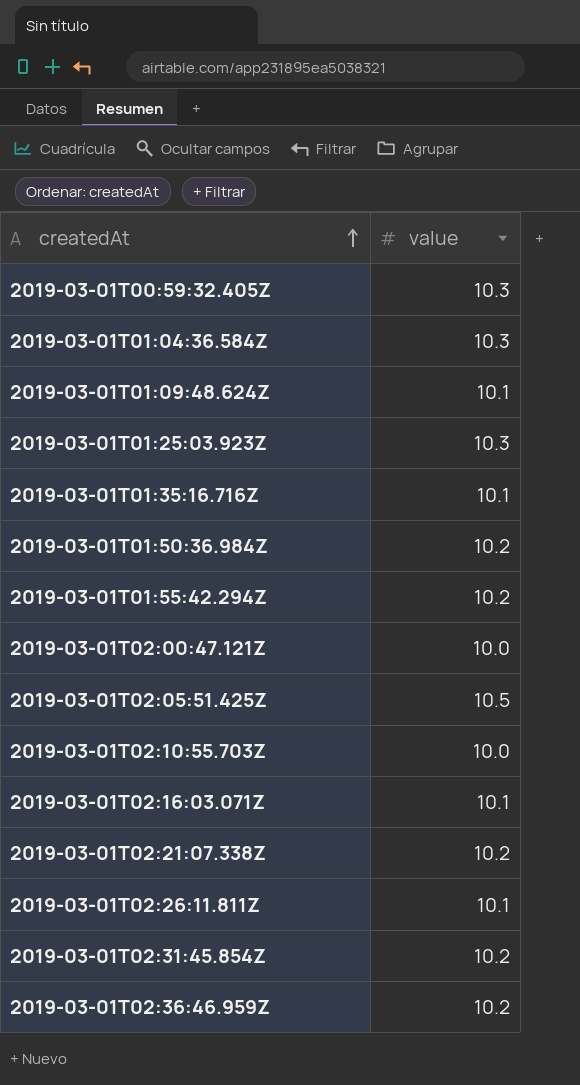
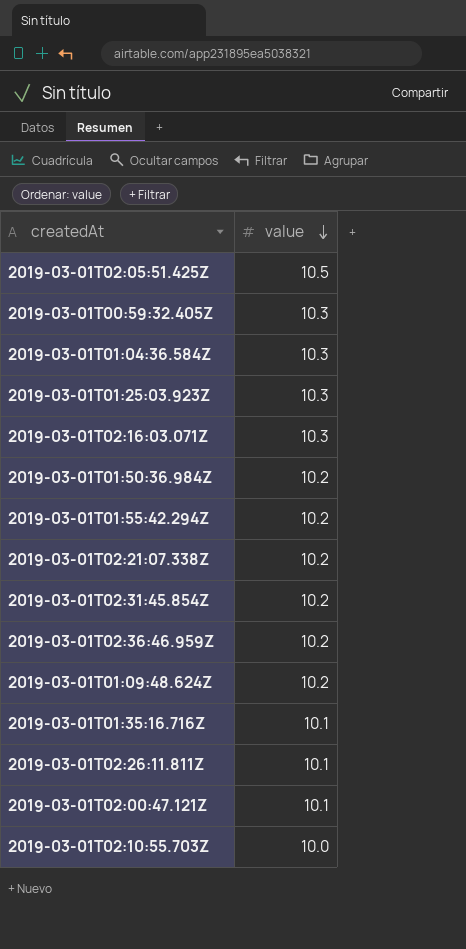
row order: createdAt ascending -> value descending
2019-03-01T02:16:03.071Z | value: 10.1 -> 10.3
2019-03-01T01:09:48.624Z | value: 10.1 -> 10.2
2019-03-01T02:00:47.121Z | value: 10.0 -> 10.1

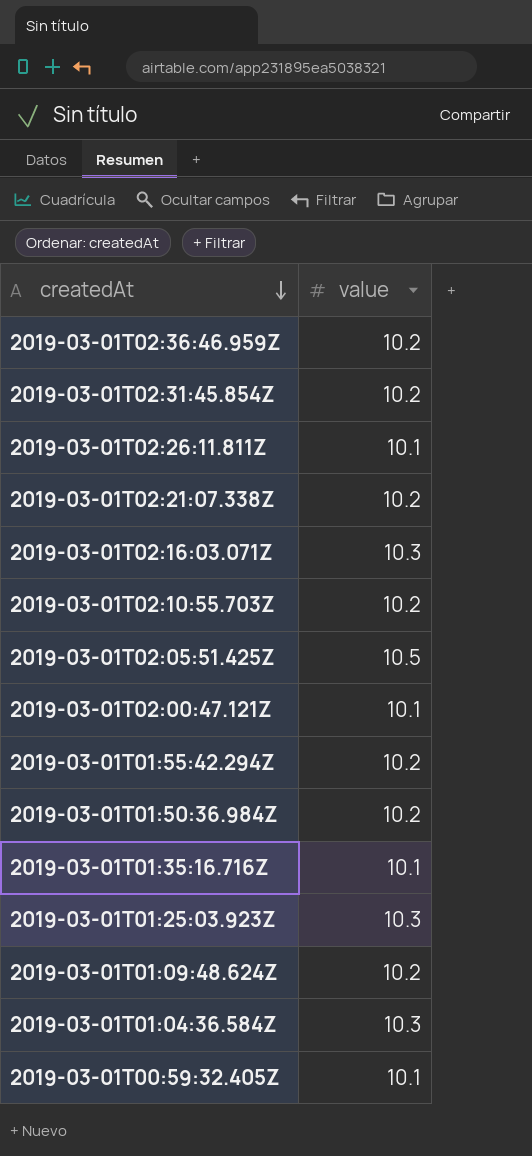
row order: value descending -> createdAt descending
2019-03-01T02:10:55.703Z | value: 10.0 -> 10.2
2019-03-01T00:59:32.405Z | value: 10.3 -> 10.1

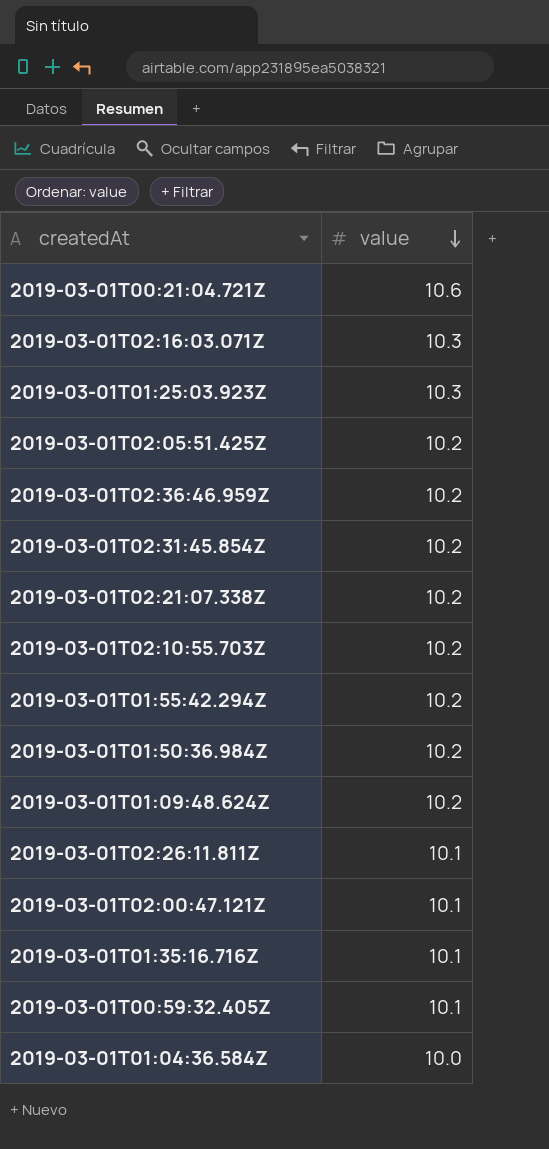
row order: createdAt descending -> value descending
row 2019-03-01T00:21:04.721Z: none -> 10.6
2019-03-01T02:05:51.425Z | value: 10.5 -> 10.2
2019-03-01T01:04:36.584Z | value: 10.3 -> 10.0

